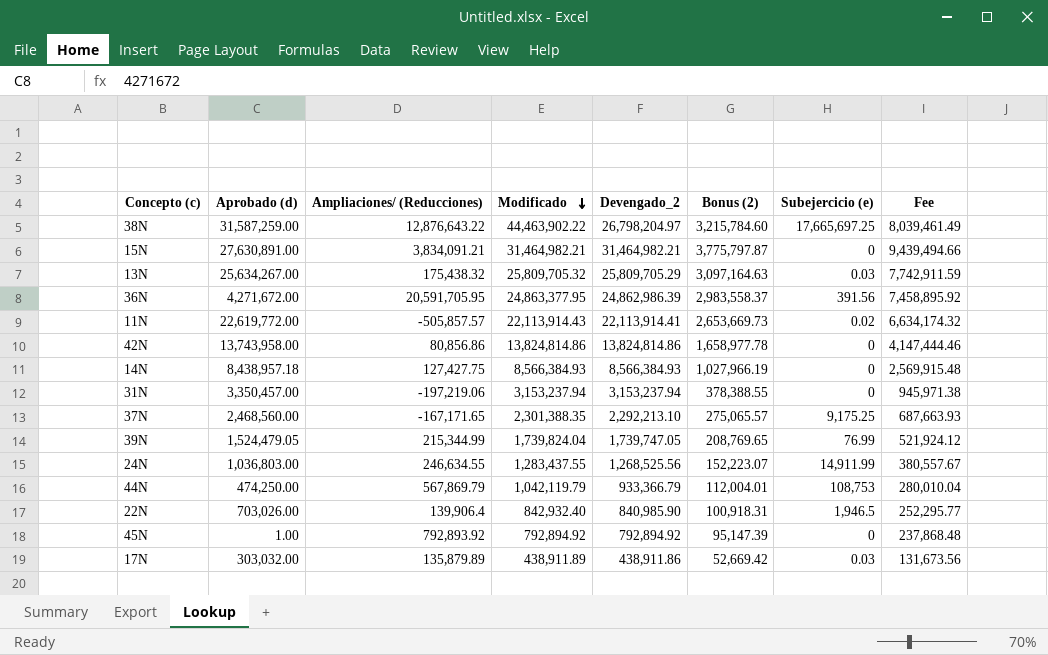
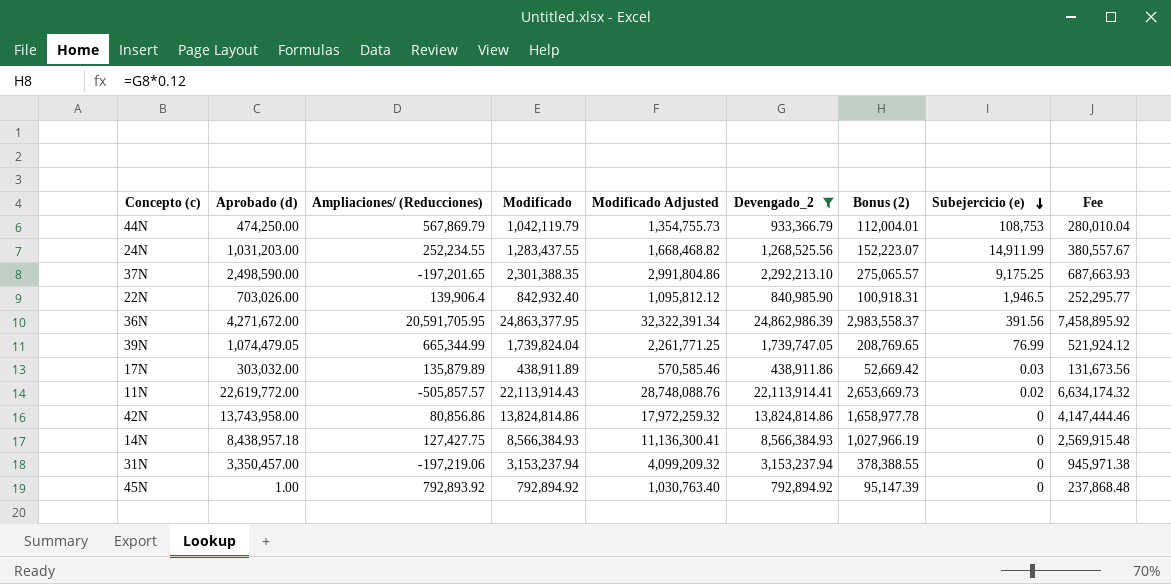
filter: none -> Devengado_2 <= 24,862,986.39
row order: Modificado descending -> Subejercicio (e) descending
column Modificado Adjusted | formula: none -> [Modificado] * 1.3
24N | Aprobado (d): 1,036,803.00 -> 1,031,203.00
24N | Ampliaciones/ (Reducciones): 246,634.55 -> 252,234.55
37N | Aprobado (d): 2,468,560.00 -> 2,498,590.00
37N | Ampliaciones/ (Reducciones): -167,171.65 -> -197,201.65
39N | Aprobado (d): 1,524,479.05 -> 1,074,479.05
39N | Ampliaciones/ (Reducciones): 215,344.99 -> 665,344.99

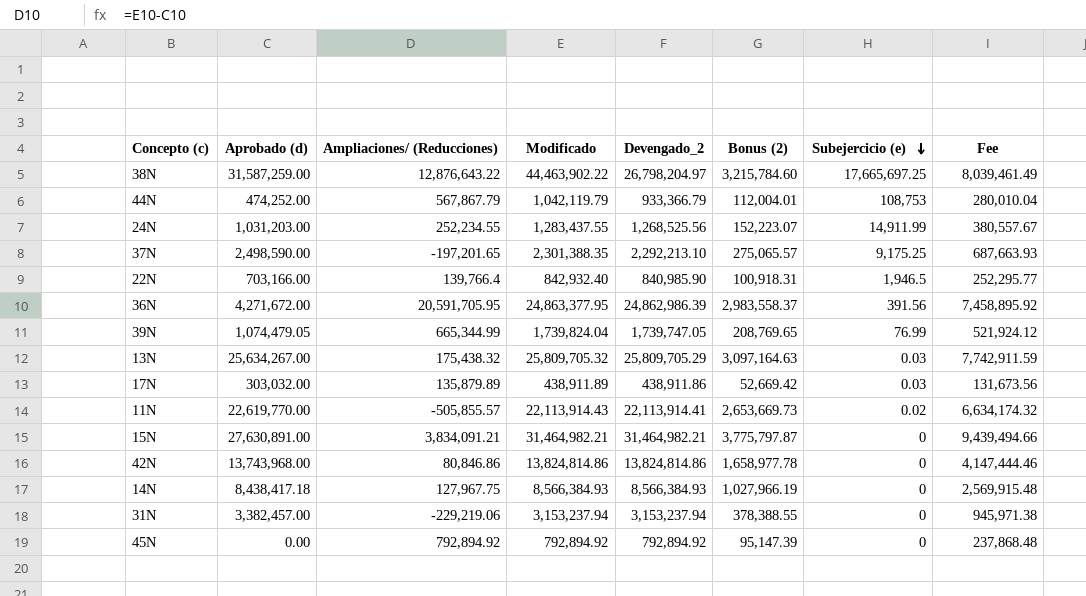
filter: Devengado_2 <= 24,862,986.39 -> none
column Modificado Adjusted | formula: [Modificado] * 1.3 -> none
44N | Aprobado (d): 474,250.00 -> 474,252.00
44N | Ampliaciones/ (Reducciones): 567,869.79 -> 567,867.79
22N | Aprobado (d): 703,026.00 -> 703,166.00
22N | Ampliaciones/ (Reducciones): 139,906.4 -> 139,766.4
11N | Aprobado (d): 22,619,772.00 -> 22,619,770.00
11N | Ampliaciones/ (Reducciones): -505,857.57 -> -505,855.57
42N | Aprobado (d): 13,743,958.00 -> 13,743,968.00
42N | Ampliaciones/ (Reducciones): 80,856.86 -> 80,846.86
14N | Aprobado (d): 8,438,957.18 -> 8,438,417.18
14N | Ampliaciones/ (Reducciones): 127,427.75 -> 127,967.75
31N | Aprobado (d): 3,350,457.00 -> 3,382,457.00
31N | Ampliaciones/ (Reducciones): -197,219.06 -> -229,219.06
45N | Aprobado (d): 1.00 -> 0.00
45N | Ampliaciones/ (Reducciones): 792,893.92 -> 792,894.92

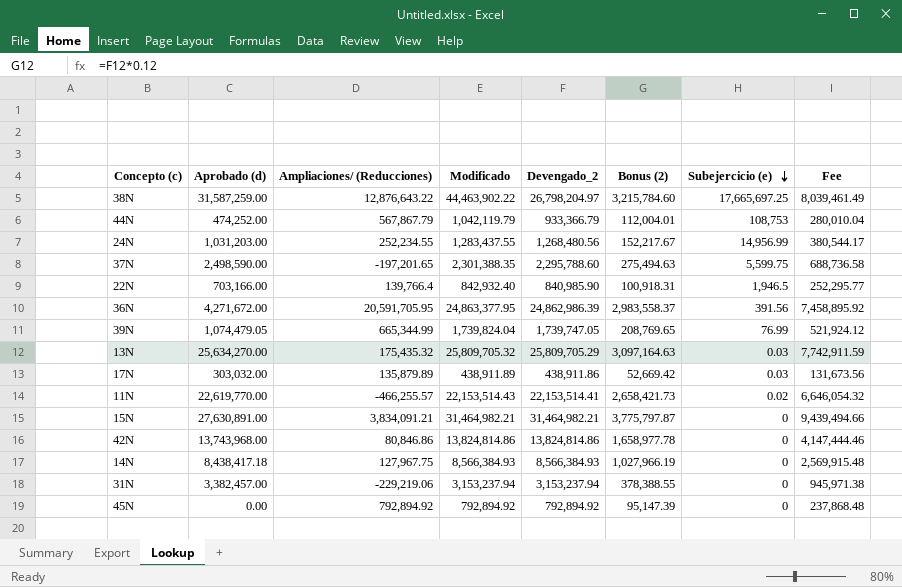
24N | Devengado_2: 1,268,525.56 -> 1,268,480.56
24N | Bonus (2): 152,223.07 -> 152,217.67
24N | Subejercicio (e): 14,911.99 -> 14,956.99
24N | Fee: 380,557.67 -> 380,544.17
37N | Devengado_2: 2,292,213.10 -> 2,295,788.60
37N | Bonus (2): 275,065.57 -> 275,494.63
37N | Subejercicio (e): 9,175.25 -> 5,599.75
37N | Fee: 687,663.93 -> 688,736.58
13N | Aprobado (d): 25,634,267.00 -> 25,634,270.00
13N | Ampliaciones/ (Reducciones): 175,438.32 -> 175,435.32
11N | Ampliaciones/ (Reducciones): -505,855.57 -> -466,255.57
11N | Modificado: 22,113,914.43 -> 22,153,514.43
11N | Devengado_2: 22,113,914.41 -> 22,153,514.41
11N | Bonus (2): 2,653,669.73 -> 2,658,421.73
11N | Fee: 6,634,174.32 -> 6,646,054.32

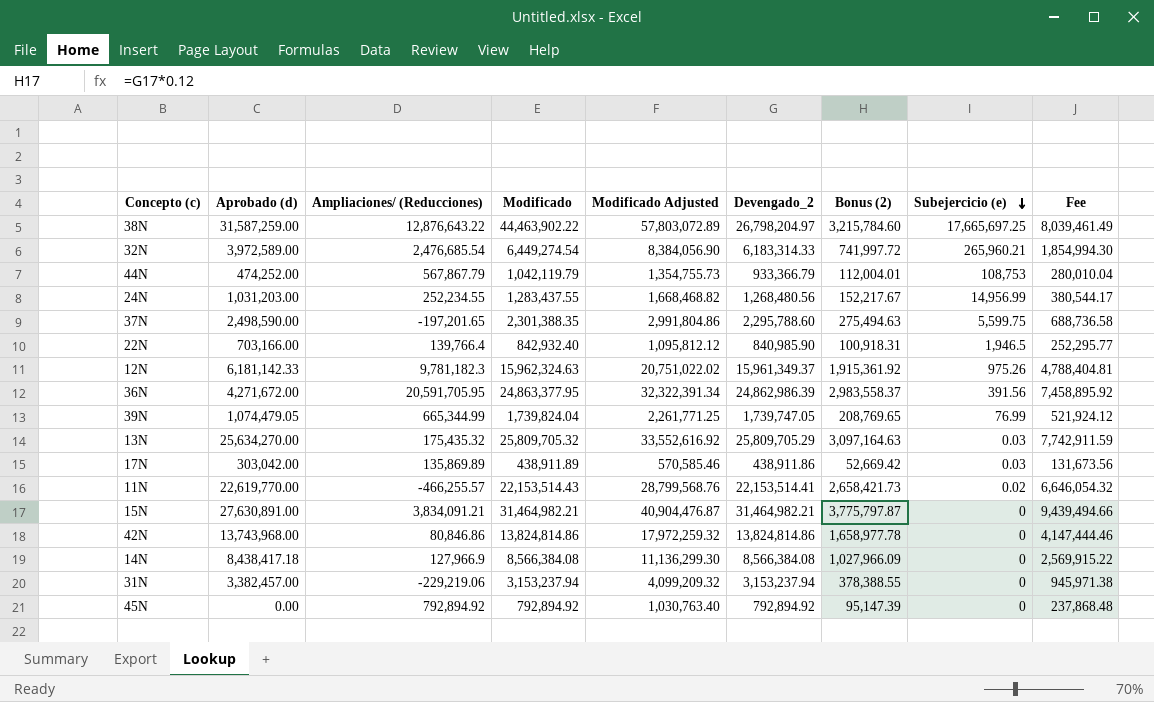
column Modificado Adjusted | formula: none -> [Modificado] * 1.3
row 32N: none -> 3,972,589.00 | 2,476,685.54 | 6,449,274.54 | 8,384,056.90 | 6,183,314.33 | 741,997.72 | 265,960.21 | 1,854,994.30
row 12N: none -> 6,181,142.33 | 9,781,182.3 | 15,962,324.63 | 20,751,022.02 | 15,961,349.37 | 1,915,361.92 | 975.26 | 4,788,404.81
17N | Aprobado (d): 303,032.00 -> 303,042.00
17N | Ampliaciones/ (Reducciones): 135,879.89 -> 135,869.89
14N | Ampliaciones/ (Reducciones): 127,967.75 -> 127,966.9
14N | Modificado: 8,566,384.93 -> 8,566,384.08
14N | Devengado_2: 8,566,384.93 -> 8,566,384.08
14N | Bonus (2): 1,027,966.19 -> 1,027,966.09
14N | Fee: 2,569,915.48 -> 2,569,915.22

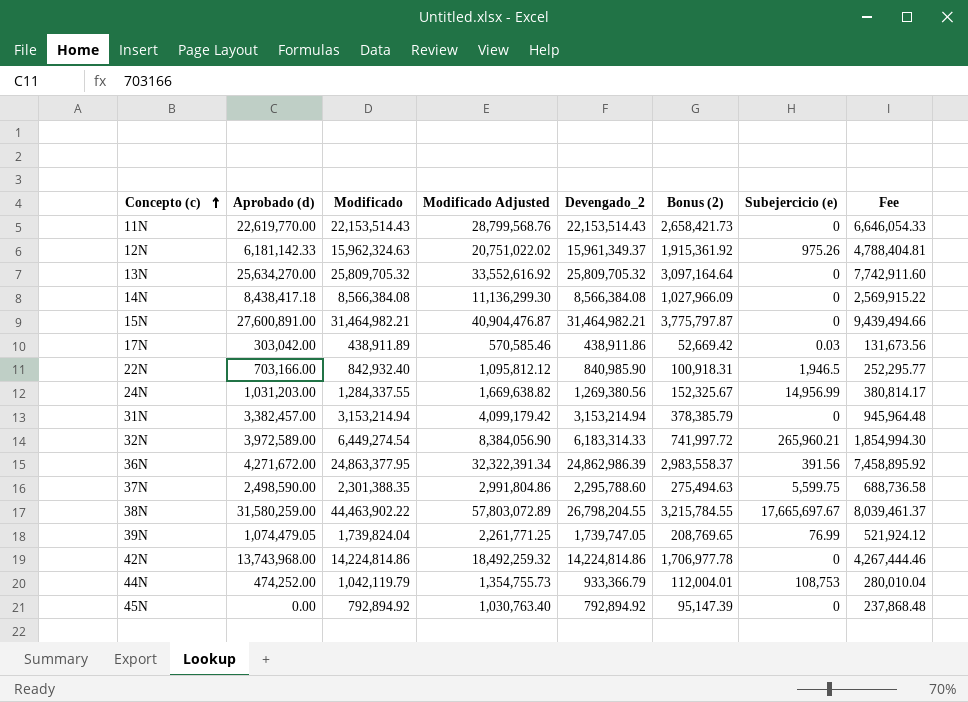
row order: Subejercicio (e) descending -> Concepto (c) ascending
column Ampliaciones/ (Reducciones) | formula: [Modificado] - [Aprobado (d)] -> none
11N | Devengado_2: 22,153,514.41 -> 22,153,514.43
11N | Subejercicio (e): 0.02 -> 0
11N | Fee: 6,646,054.32 -> 6,646,054.33
13N | Devengado_2: 25,809,705.29 -> 25,809,705.32
13N | Bonus (2): 3,097,164.63 -> 3,097,164.64
13N | Subejercicio (e): 0.03 -> 0
13N | Fee: 7,742,911.59 -> 7,742,911.60
15N | Aprobado (d): 27,630,891.00 -> 27,600,891.00
24N | Modificado: 1,283,437.55 -> 1,284,337.55
24N | Modificado Adjusted: 1,668,468.82 -> 1,669,638.82
24N | Devengado_2: 1,268,480.56 -> 1,269,380.56
24N | Bonus (2): 152,217.67 -> 152,325.67
24N | Fee: 380,544.17 -> 380,814.17
31N | Modificado: 3,153,237.94 -> 3,153,214.94
31N | Modificado Adjusted: 4,099,209.32 -> 4,099,179.42
31N | Devengado_2: 3,153,237.94 -> 3,153,214.94
31N | Bonus (2): 378,388.55 -> 378,385.79
31N | Fee: 945,971.38 -> 945,964.48
38N | Aprobado (d): 31,587,259.00 -> 31,580,259.00
38N | Devengado_2: 26,798,204.97 -> 26,798,204.55
38N | Bonus (2): 3,215,784.60 -> 3,215,784.55
38N | Subejercicio (e): 17,665,697.25 -> 17,665,697.67
38N | Fee: 8,039,461.49 -> 8,039,461.37
42N | Modificado: 13,824,814.86 -> 14,224,814.86
42N | Modificado Adjusted: 17,972,259.32 -> 18,492,259.32
42N | Devengado_2: 13,824,814.86 -> 14,224,814.86
42N | Bonus (2): 1,658,977.78 -> 1,706,977.78
42N | Fee: 4,147,444.46 -> 4,267,444.46

